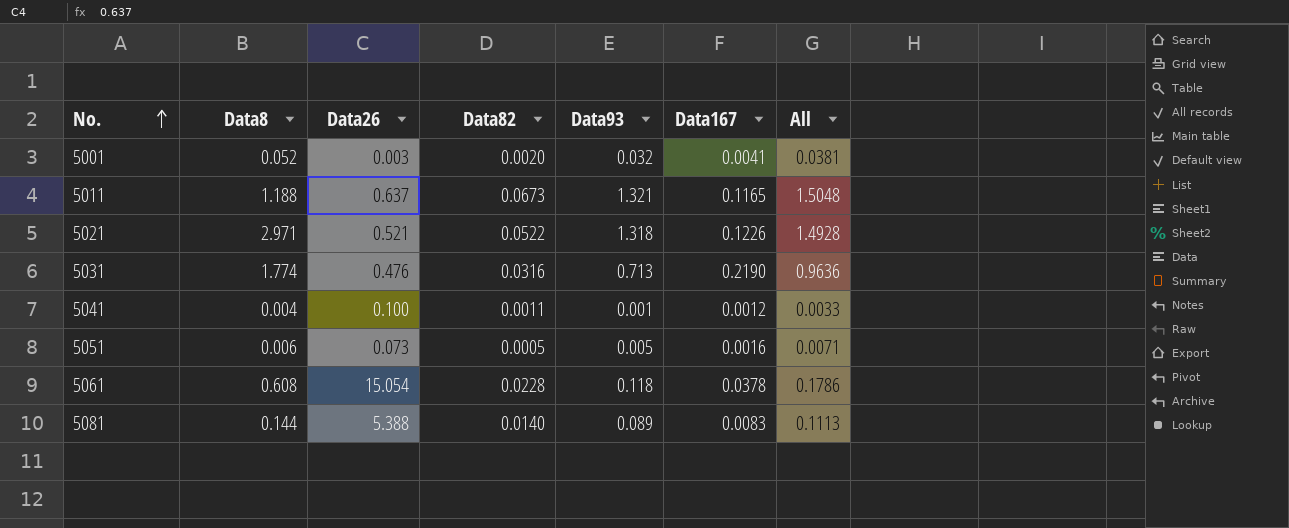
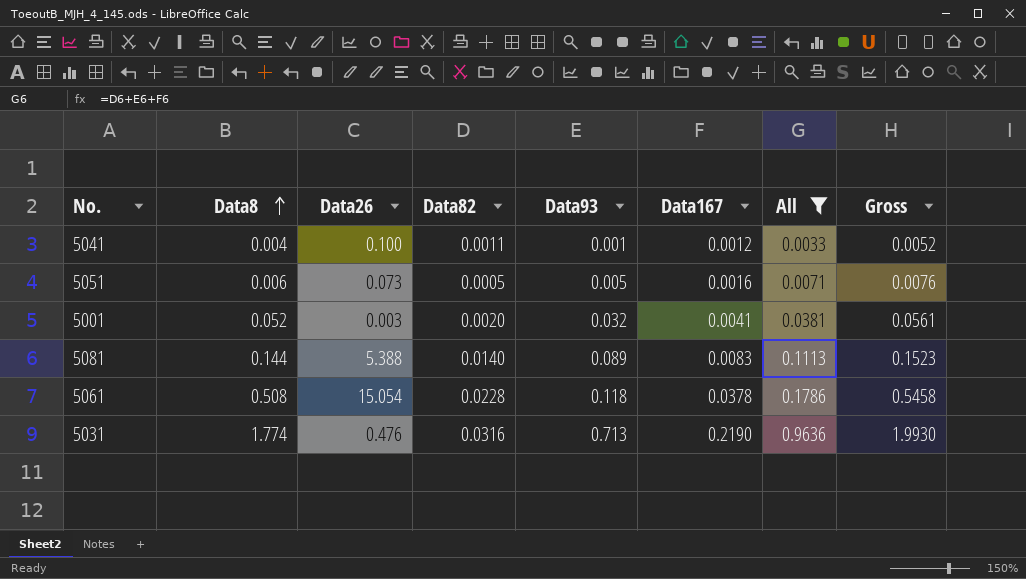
filter: none -> All <= 0.9636
row order: No. ascending -> Data8 ascending
column Gross | formula: none -> [Data8] + [Data167]
5061 | Data8: 0.608 -> 0.508

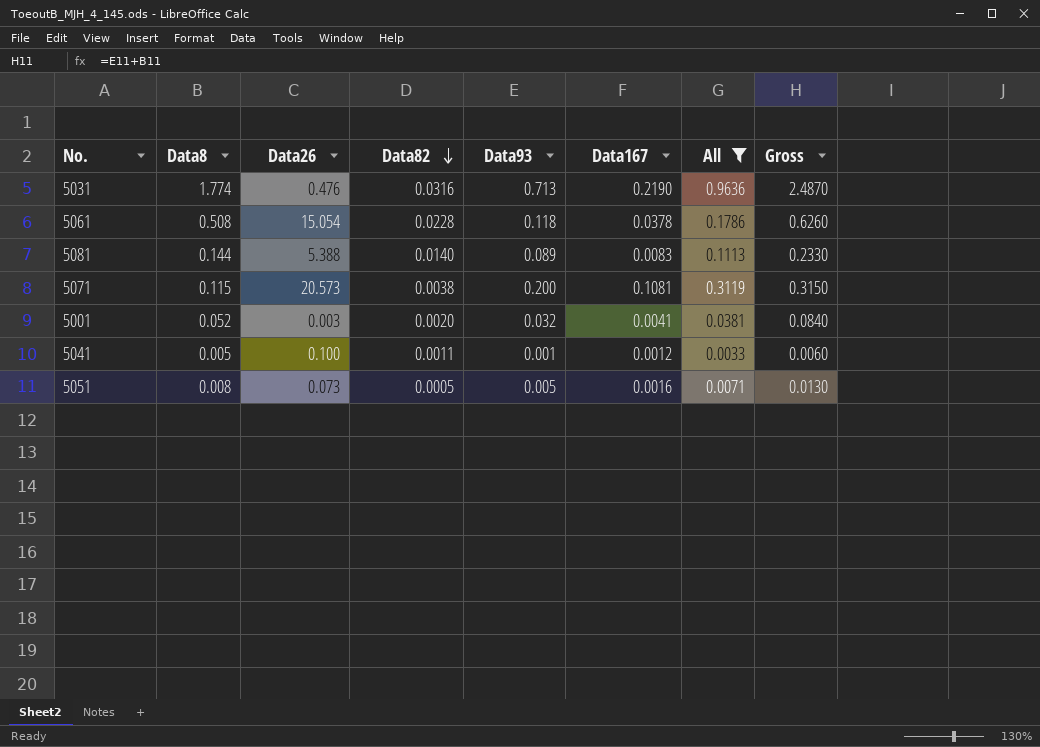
row order: Data8 ascending -> Data82 descending
column Gross | formula: [Data8] + [Data167] -> [Data8] + [Data93]
row 5071: none -> 0.115 | 20.573 | 0.0038 | 0.200 | 0.1081 | 0.3119 | 0.3150
5041 | Data8: 0.004 -> 0.005
5051 | Data8: 0.006 -> 0.008

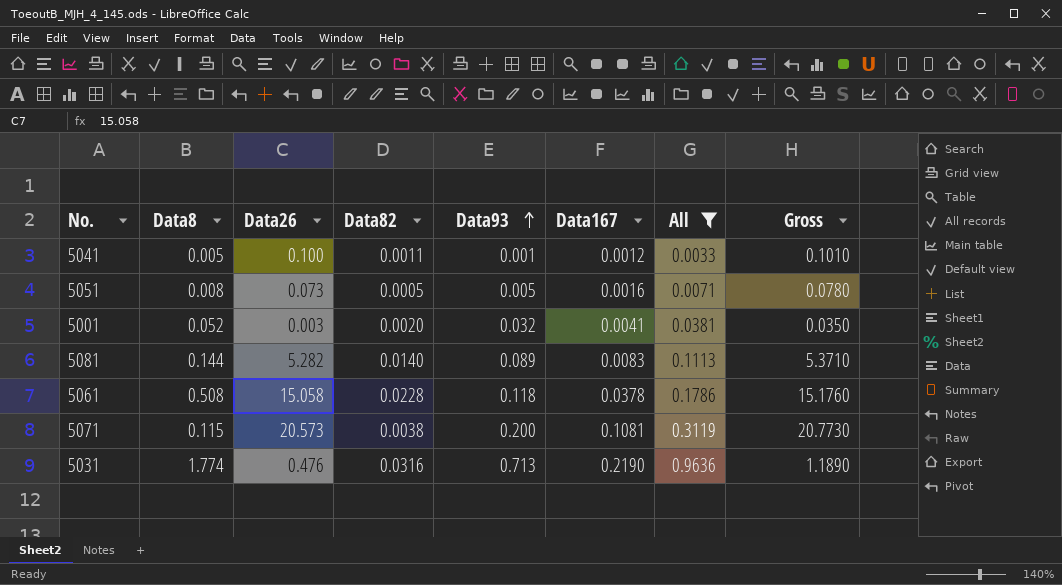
row order: Data82 descending -> Data93 ascending
column Gross | formula: [Data8] + [Data93] -> [Data26] + [Data93]
5081 | Data26: 5.388 -> 5.282
5061 | Data26: 15.054 -> 15.058

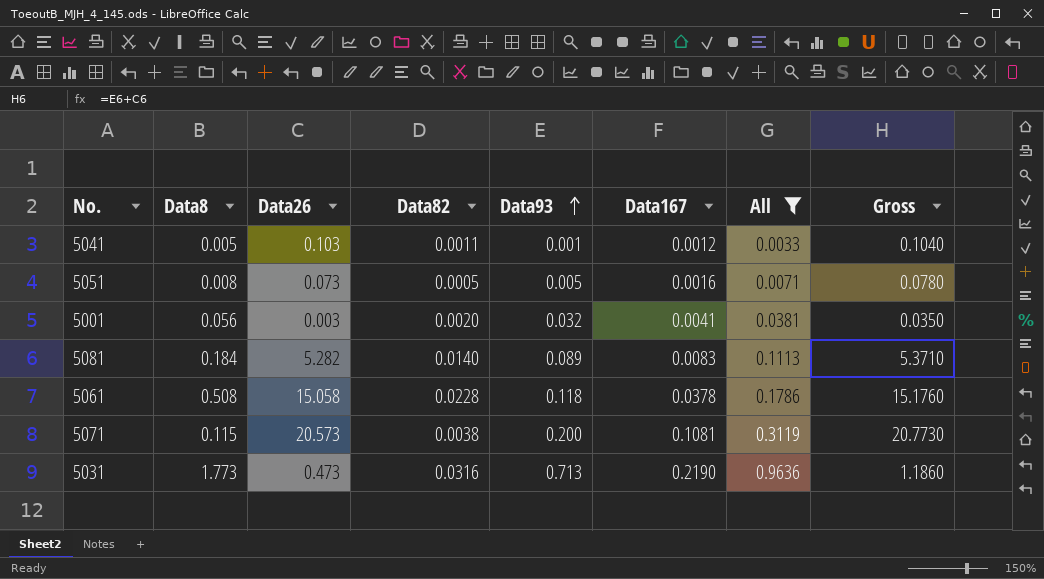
5041 | Data26: 0.100 -> 0.103
5041 | Gross: 0.1010 -> 0.1040
5001 | Data8: 0.052 -> 0.056
5081 | Data8: 0.144 -> 0.184
5031 | Data8: 1.774 -> 1.773
5031 | Data26: 0.476 -> 0.473
5031 | Gross: 1.1890 -> 1.1860

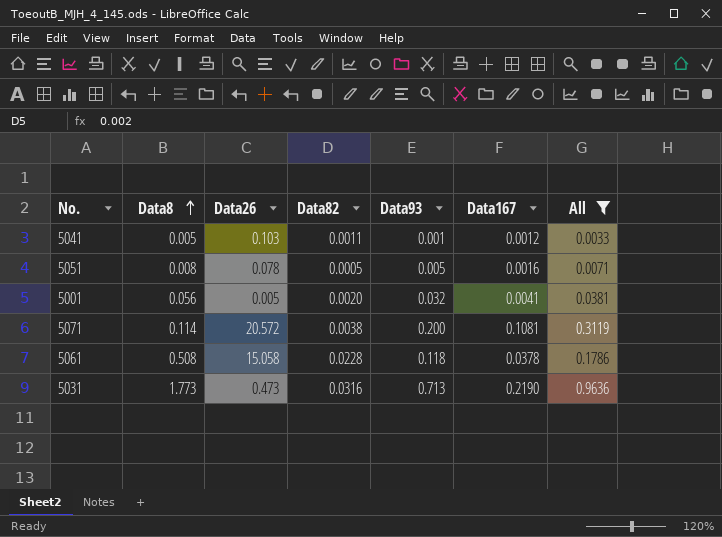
row order: Data93 ascending -> Data8 ascending
column Gross | formula: [Data26] + [Data93] -> none
row 5081: 0.184 | 5.282 | 0.0140 | 0.089 | 0.0083 | 0.1113 | 5.3710 -> none
5051 | Data26: 0.073 -> 0.078
5001 | Data26: 0.003 -> 0.005
5071 | Data8: 0.115 -> 0.114
5071 | Data26: 20.573 -> 20.572

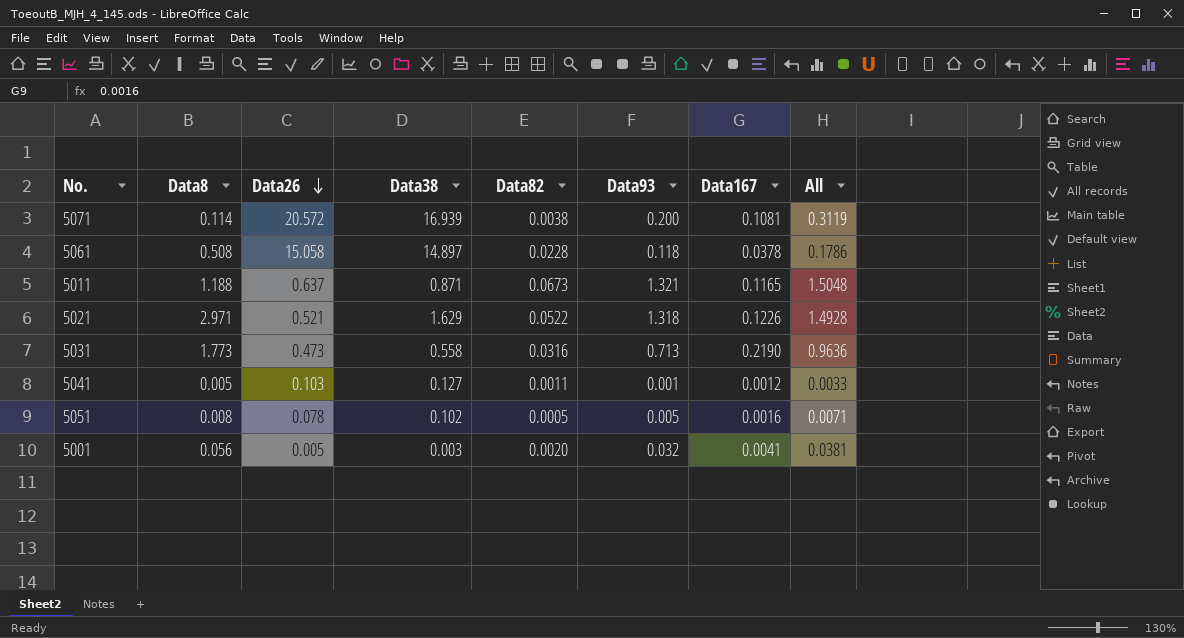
filter: All <= 0.9636 -> none
row order: Data8 ascending -> Data26 descending
column Data38 | position: none -> 4

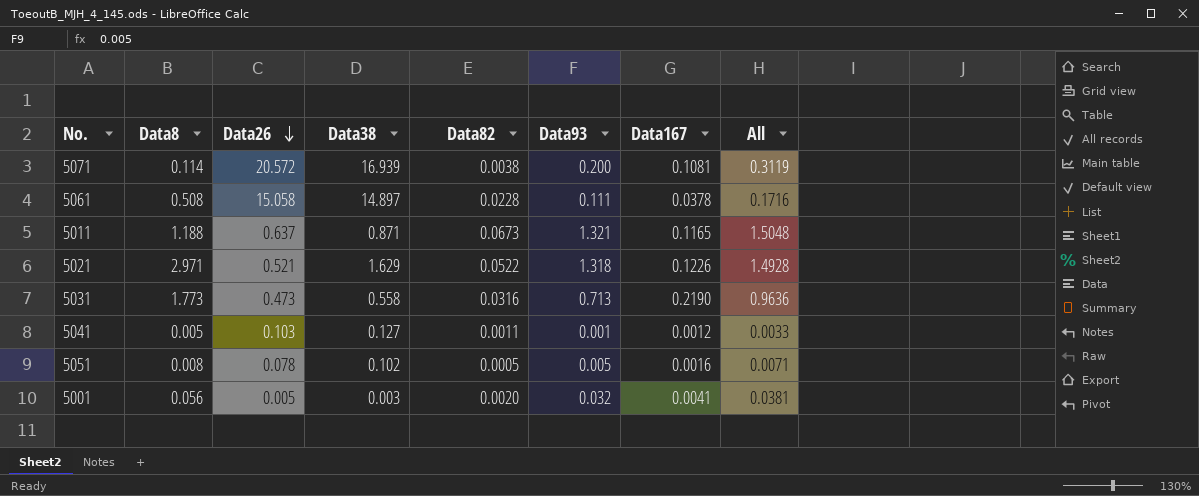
5061 | Data93: 0.118 -> 0.111
5061 | All: 0.1786 -> 0.1716

